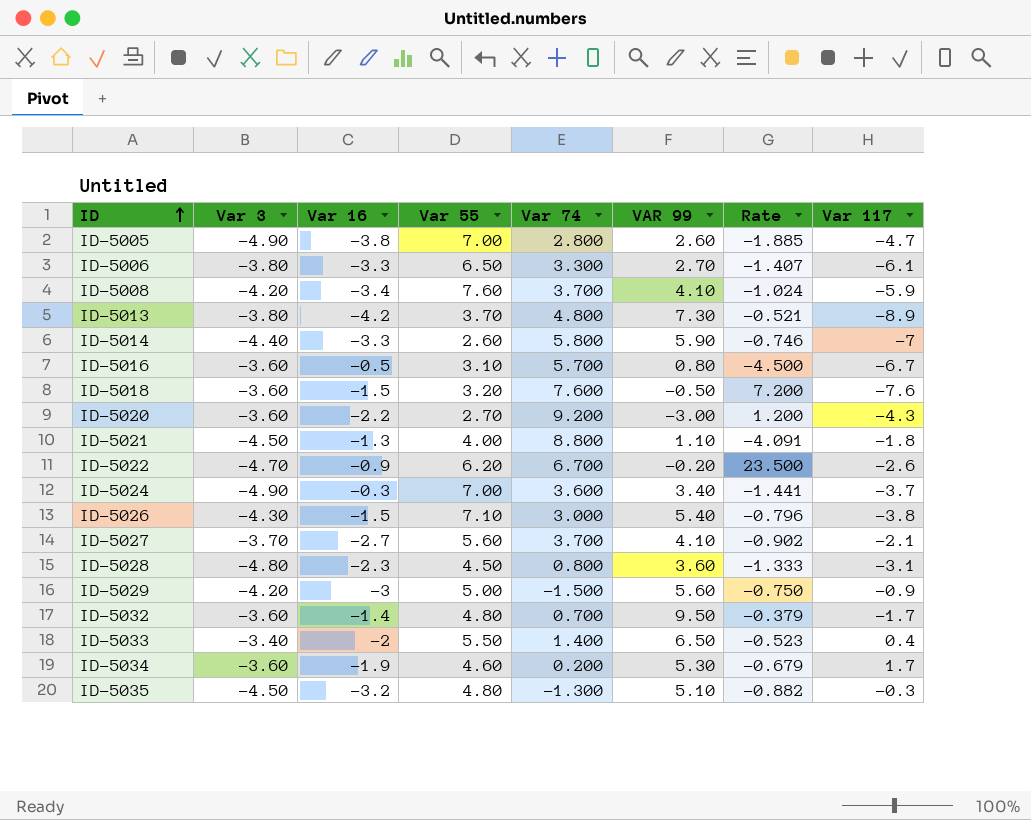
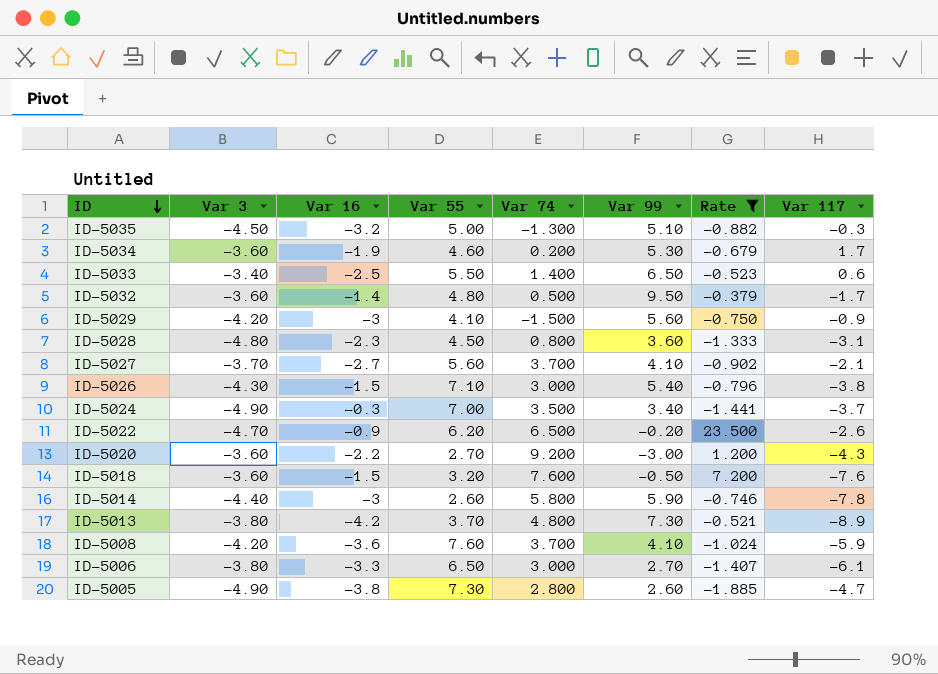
filter: none -> Rate >= -1.885
row order: ID ascending -> ID descending
column name: VAR 99 -> Var 99
ID-5035 | Var 55: 4.80 -> 5.00
ID-5033 | Var 16: -2 -> -2.5
ID-5033 | Var 117: 0.4 -> 0.6
ID-5032 | Var 74: 0.700 -> 0.500
ID-5029 | Var 55: 5.00 -> 4.10
ID-5024 | Var 74: 3.600 -> 3.500
ID-5022 | Var 74: 6.700 -> 6.500
ID-5014 | Var 16: -3.3 -> -3
ID-5014 | Var 117: -7 -> -7.8
ID-5008 | Var 16: -3.4 -> -3.6
ID-5006 | Var 74: 3.300 -> 3.000
ID-5005 | Var 55: 7.00 -> 7.30

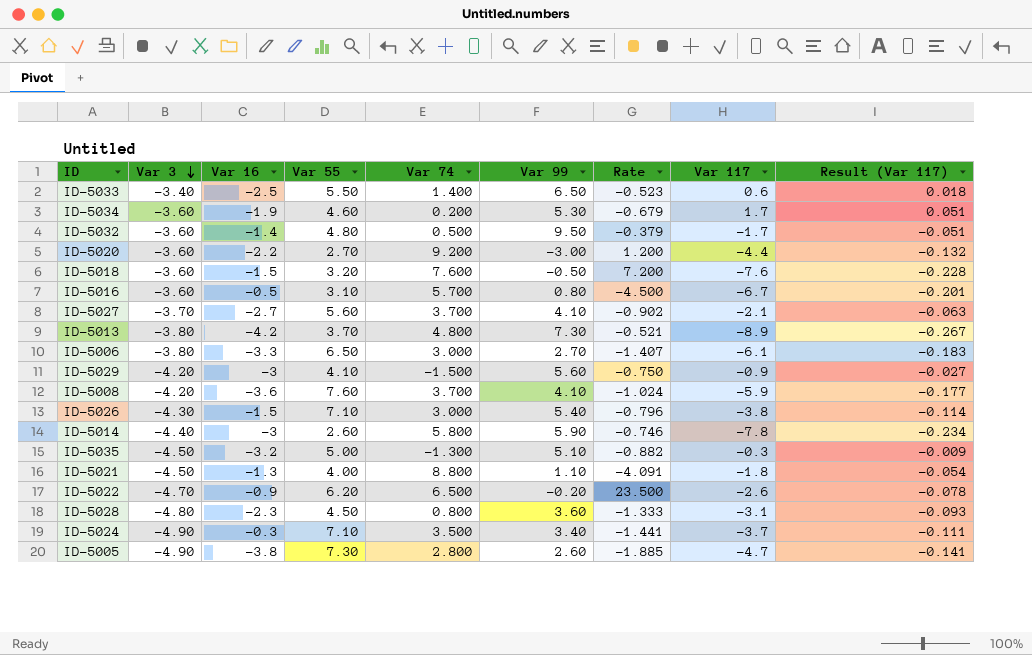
filter: Rate >= -1.885 -> none
row order: ID descending -> Var 3 descending
column Result (Var 117) | formula: none -> [Var 117] * 0.03
ID-5020 | Var 117: -4.3 -> -4.4
ID-5024 | Var 55: 7.00 -> 7.10

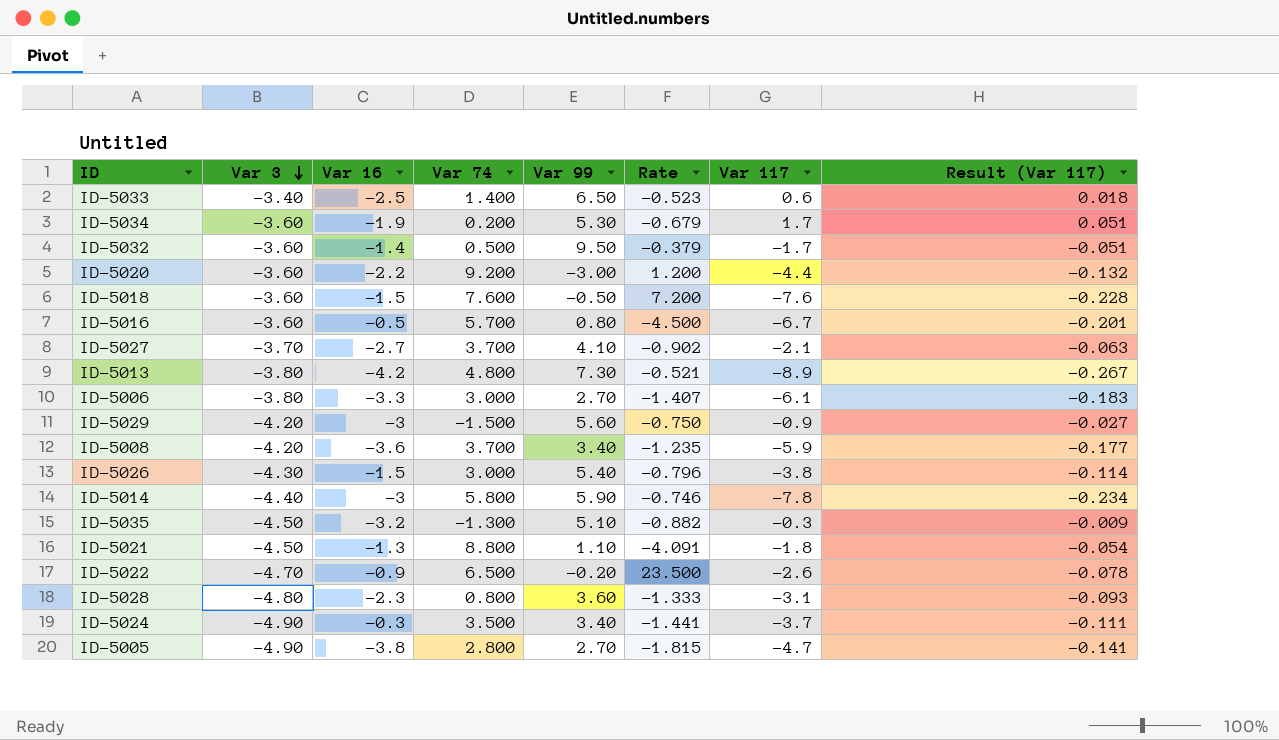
column Var 55 | position: 4 -> none
ID-5008 | Var 99: 4.10 -> 3.40
ID-5008 | Rate: -1.024 -> -1.235
ID-5005 | Var 99: 2.60 -> 2.70
ID-5005 | Rate: -1.885 -> -1.815

